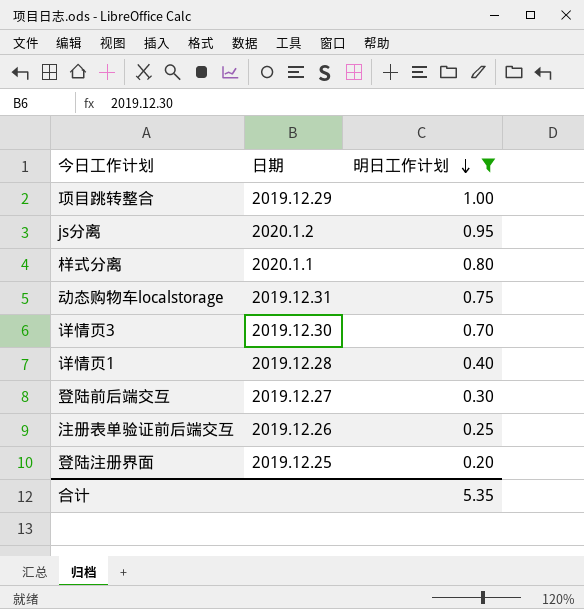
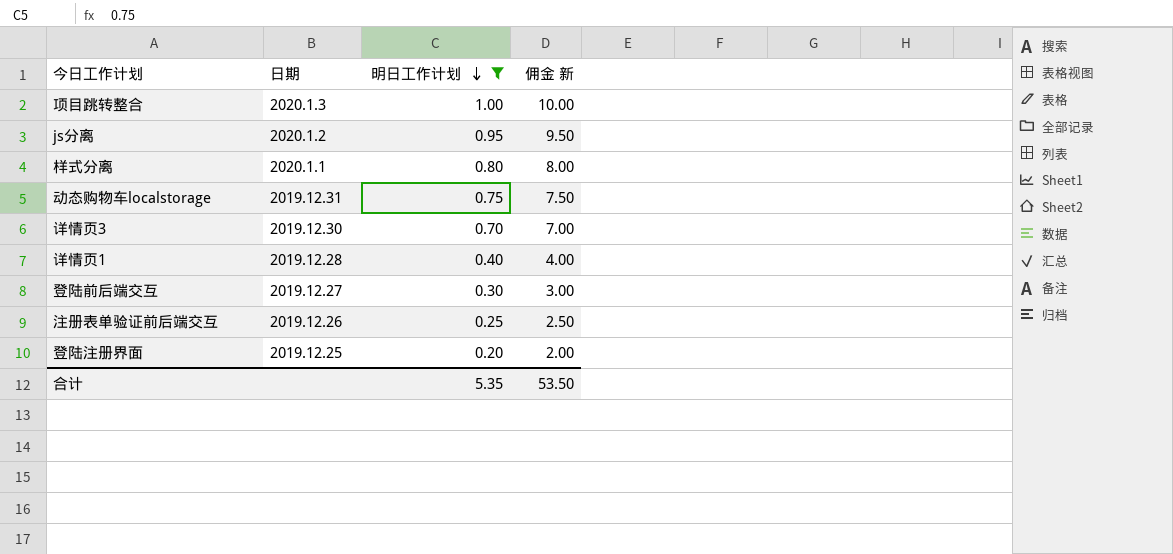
column 佣金 新 | formula: none -> [明日工作计划] * 10
项目跳转整合 | 日期: 2019.12.29 -> 2020.1.3

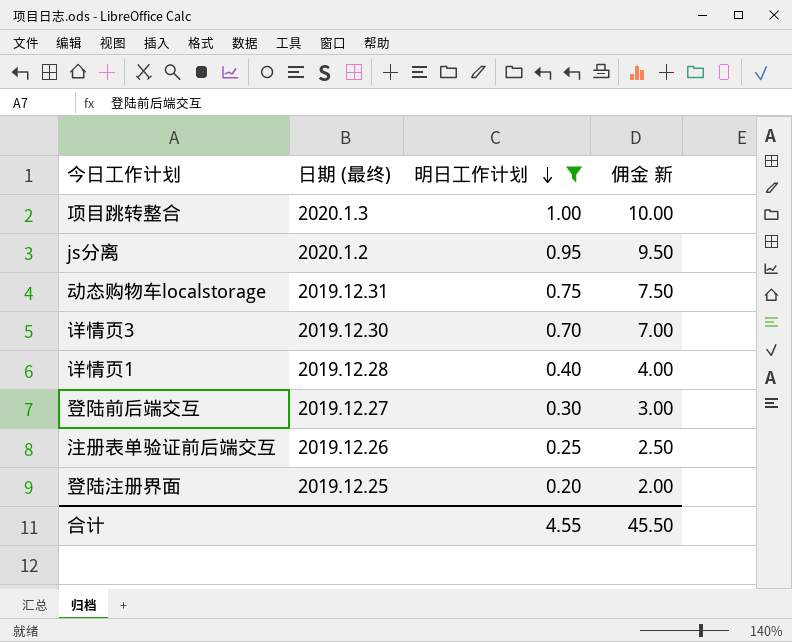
column name: 日期 -> 日期 (最终)
row 样式分离: 2020.1.1 | 0.80 | 8.00 -> none
合计 | 明日工作计划: 5.35 -> 4.55
合计 | 佣金 新: 53.50 -> 45.50

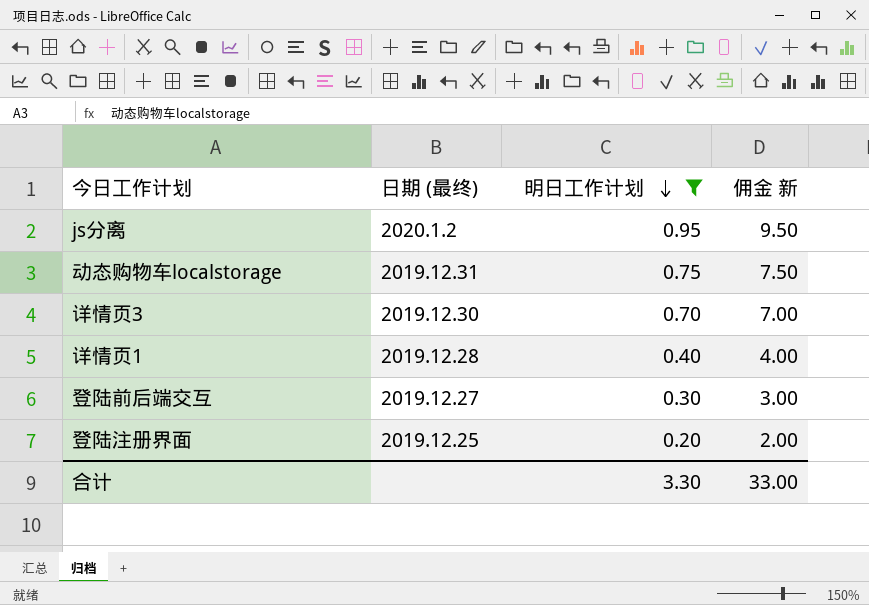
row 项目跳转整合: 2020.1.3 | 1.00 | 10.00 -> none
row 注册表单验证前后端交互: 2019.12.26 | 0.25 | 2.50 -> none
合计 | 明日工作计划: 4.55 -> 3.30
合计 | 佣金 新: 45.50 -> 33.00

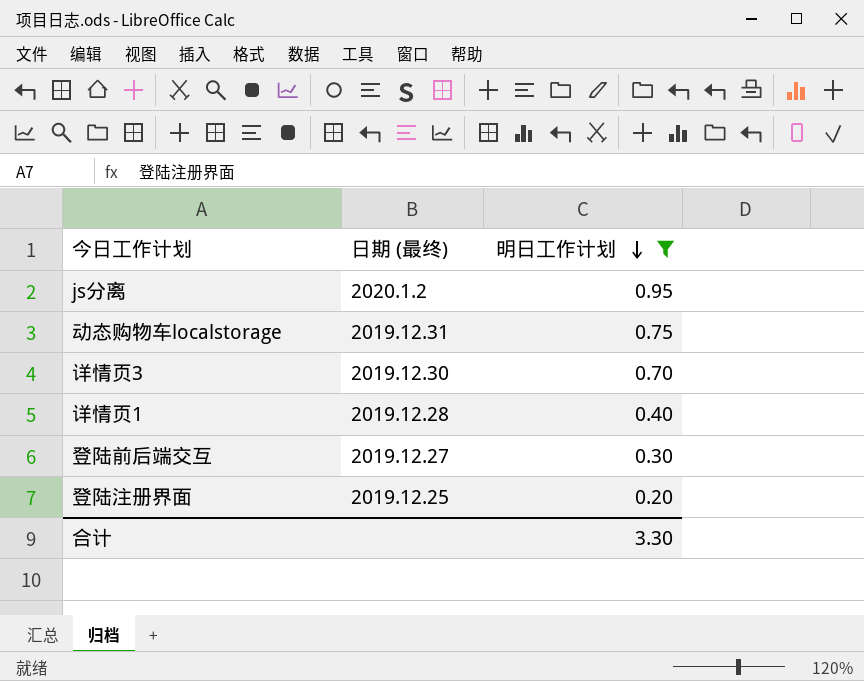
column 佣金 新 | formula: [明日工作计划] * 10 -> none

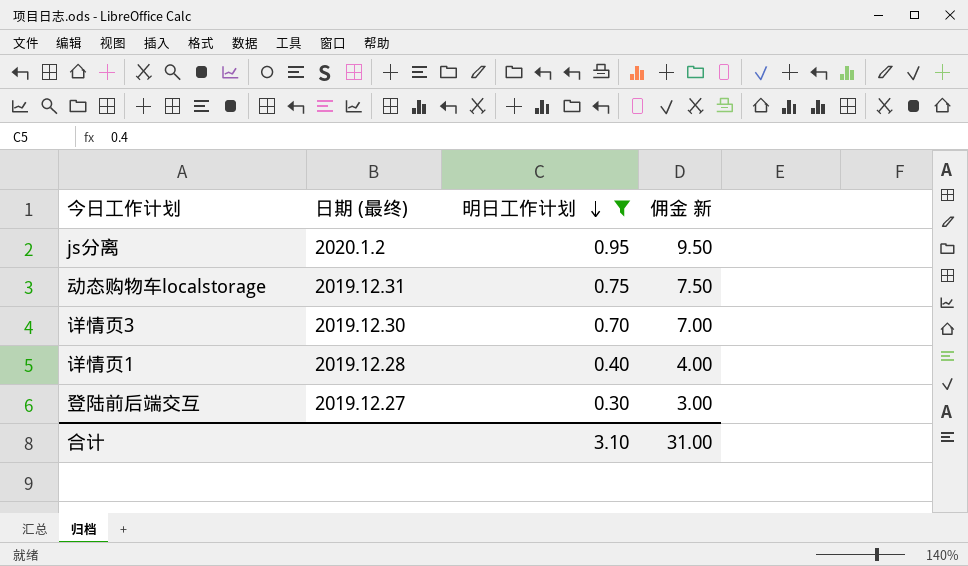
column 佣金 新 | formula: none -> [明日工作计划] * 10
row 登陆注册界面: 2019.12.25 | 0.20 -> none
合计 | 明日工作计划: 3.30 -> 3.10

